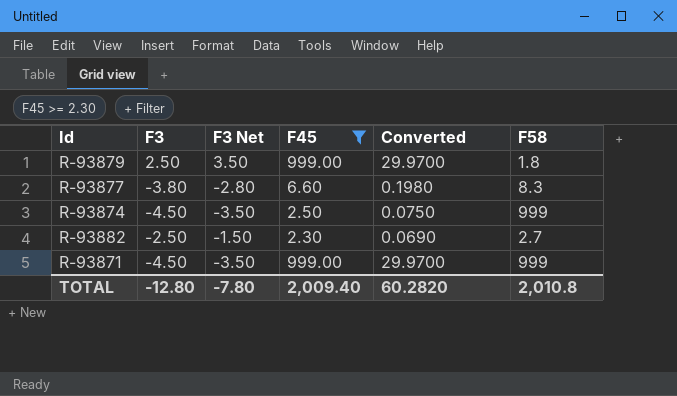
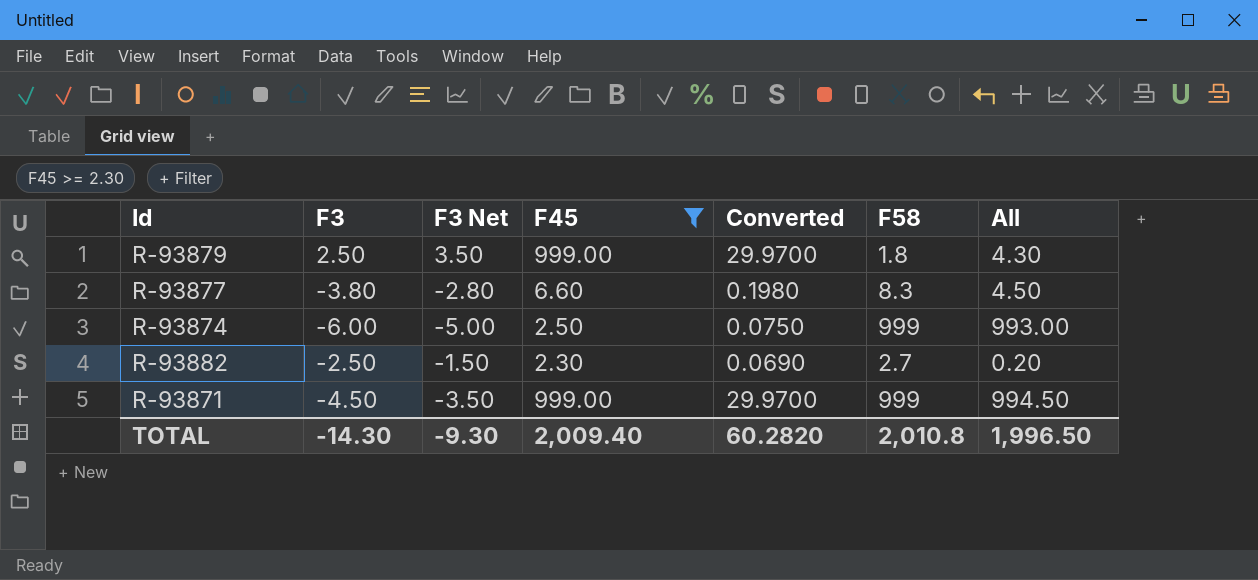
column All | formula: none -> [F3] + [F58]
R-93874 | F3: -4.50 -> -6.00
R-93874 | F3 Net: -3.50 -> -5.00
TOTAL | F3: -12.80 -> -14.30
TOTAL | F3 Net: -7.80 -> -9.30

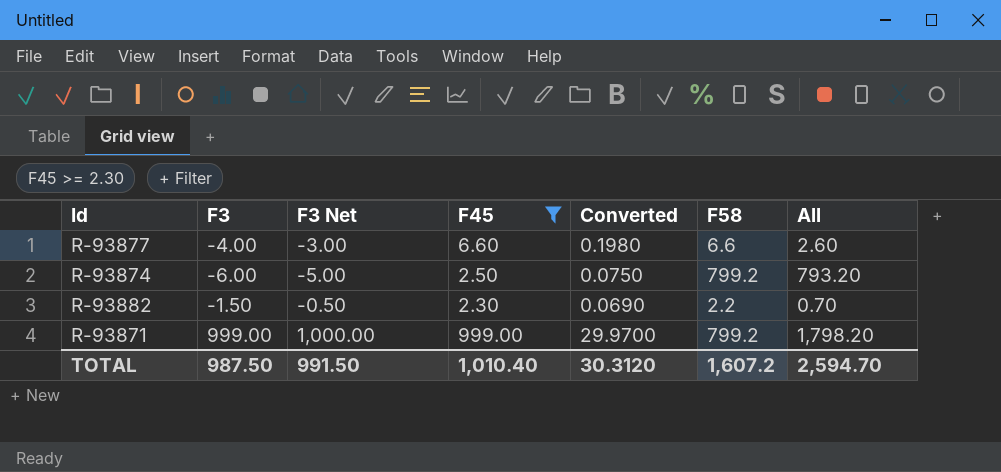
row R-93879: 2.50 | 3.50 | 999.00 | 29.9700 | 1.8 | 4.30 -> none
R-93877 | F3: -3.80 -> -4.00
R-93877 | F3 Net: -2.80 -> -3.00
R-93877 | F58: 8.3 -> 6.6
R-93877 | All: 4.50 -> 2.60
R-93874 | F58: 999 -> 799.2
R-93874 | All: 993.00 -> 793.20
R-93882 | F3: -2.50 -> -1.50
R-93882 | F3 Net: -1.50 -> -0.50
R-93882 | F58: 2.7 -> 2.2
R-93882 | All: 0.20 -> 0.70
R-93871 | F3: -4.50 -> 999.00
R-93871 | F3 Net: -3.50 -> 1,000.00
R-93871 | F58: 999 -> 799.2
R-93871 | All: 994.50 -> 1,798.20
TOTAL | F3: -14.30 -> 987.50
TOTAL | F3 Net: -9.30 -> 991.50
TOTAL | F45: 2,009.40 -> 1,010.40
TOTAL | Converted: 60.2820 -> 30.3120
TOTAL | F58: 2,010.8 -> 1,607.2
TOTAL | All: 1,996.50 -> 2,594.70

